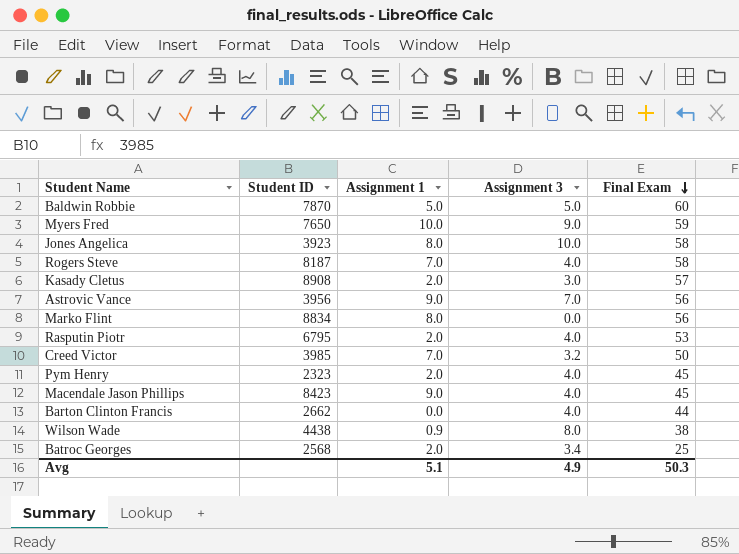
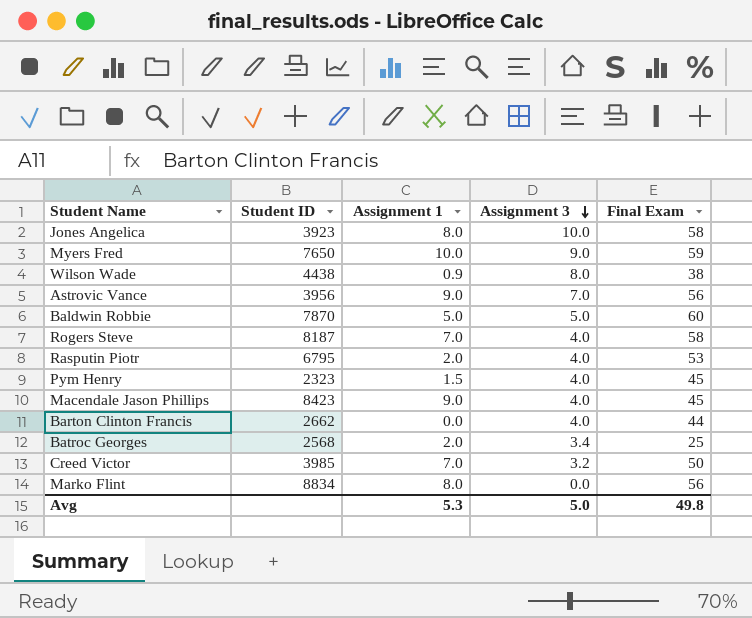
row order: Final Exam descending -> Assignment 3 descending
row Kasady Cletus: 8908 | 2.0 | 3.0 | 57 -> none
Pym Henry | Assignment 1: 2.0 -> 1.5
Avg | Assignment 1: 5.1 -> 5.3
Avg | Assignment 3: 4.9 -> 5.0
Avg | Final Exam: 50.3 -> 49.8

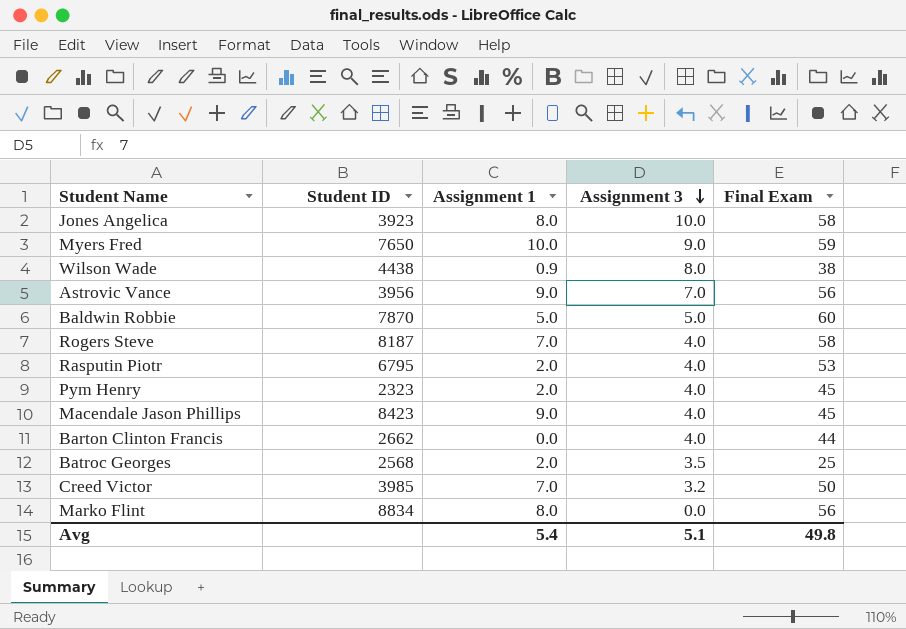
Pym Henry | Assignment 1: 1.5 -> 2.0
Batroc Georges | Assignment 3: 3.4 -> 3.5
Avg | Assignment 1: 5.3 -> 5.4
Avg | Assignment 3: 5.0 -> 5.1

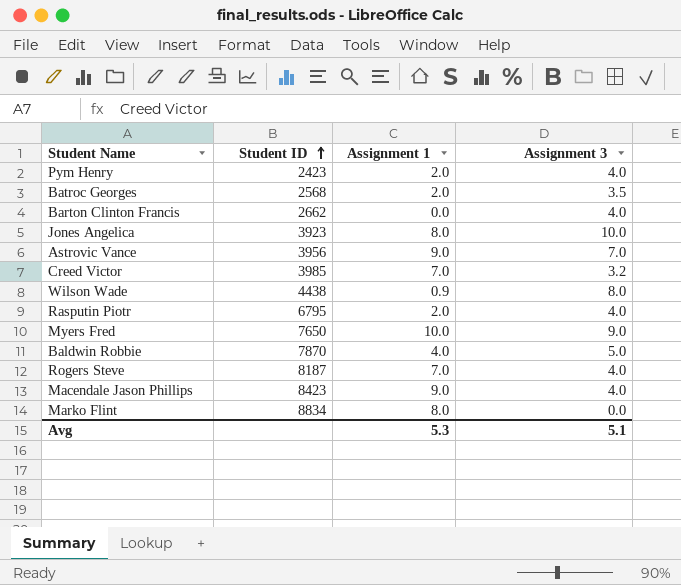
row order: Assignment 3 descending -> Student ID ascending
column Final Exam | position: 5 -> none
Pym Henry | Student ID: 2323 -> 2423
Baldwin Robbie | Assignment 1: 5.0 -> 4.0
Avg | Assignment 1: 5.4 -> 5.3

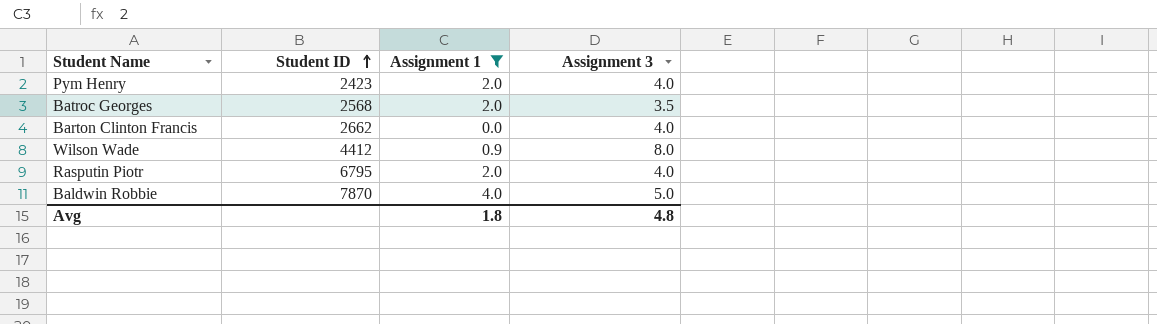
filter: none -> Assignment 1 <= 4.0
Wilson Wade | Student ID: 4438 -> 4412
Avg | Assignment 1: 5.3 -> 1.8
Avg | Assignment 3: 5.1 -> 4.8

